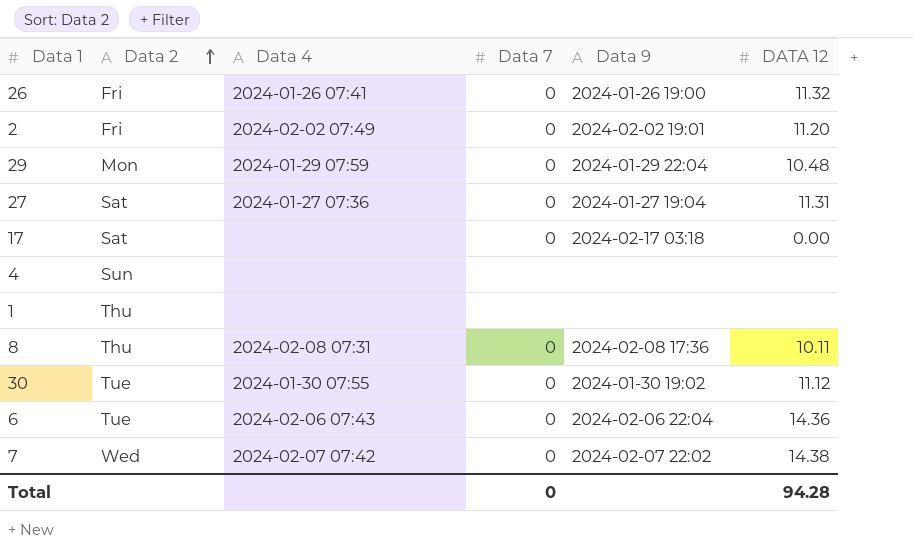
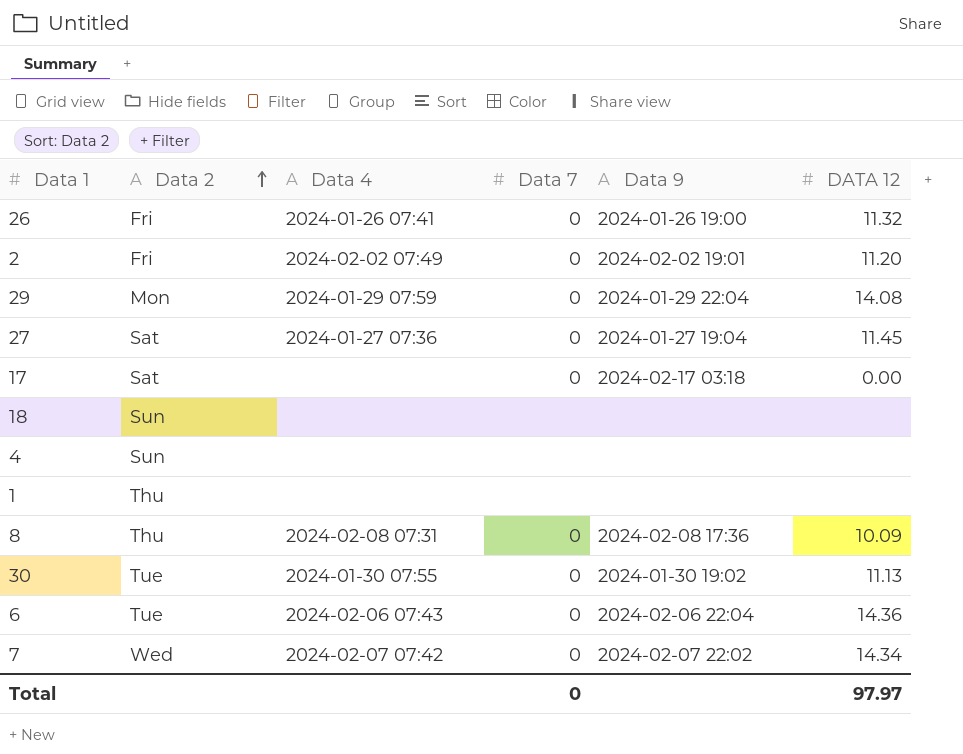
29 | DATA 12: 10.48 -> 14.08
27 | DATA 12: 11.31 -> 11.45
row 18: none -> Sun | none | none | none | none
8 | DATA 12: 10.11 -> 10.09
30 | DATA 12: 11.12 -> 11.13
7 | DATA 12: 14.38 -> 14.34
Total | DATA 12: 94.28 -> 97.97

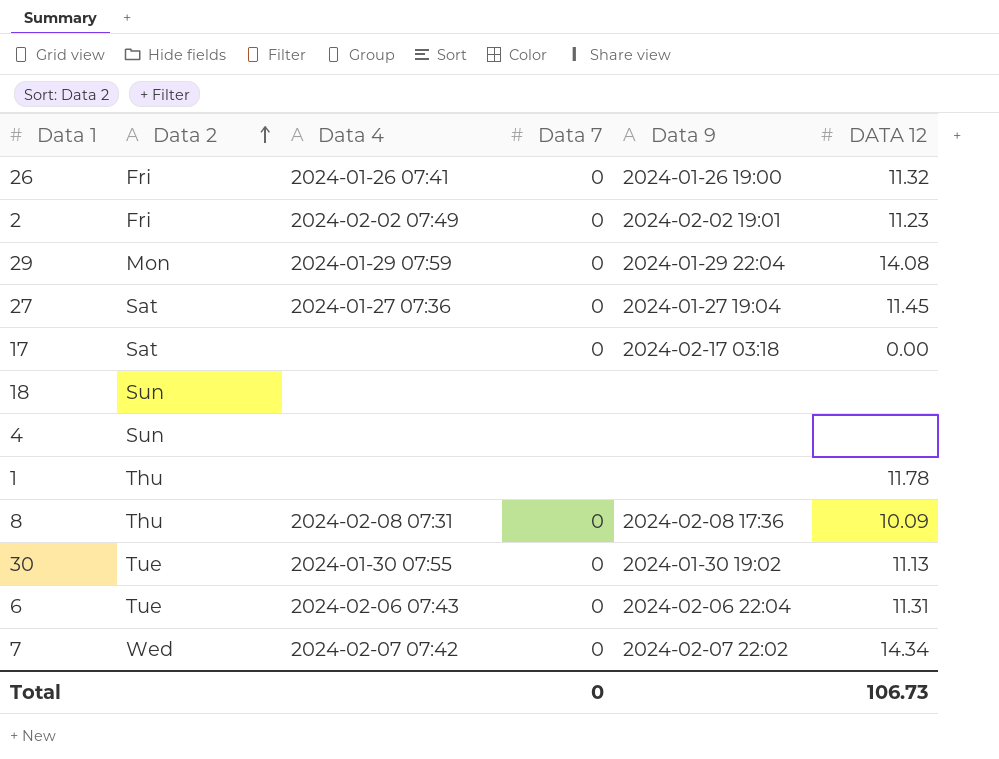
2 | DATA 12: 11.20 -> 11.23
1 | DATA 12: none -> 11.78
6 | DATA 12: 14.36 -> 11.31
Total | DATA 12: 97.97 -> 106.73

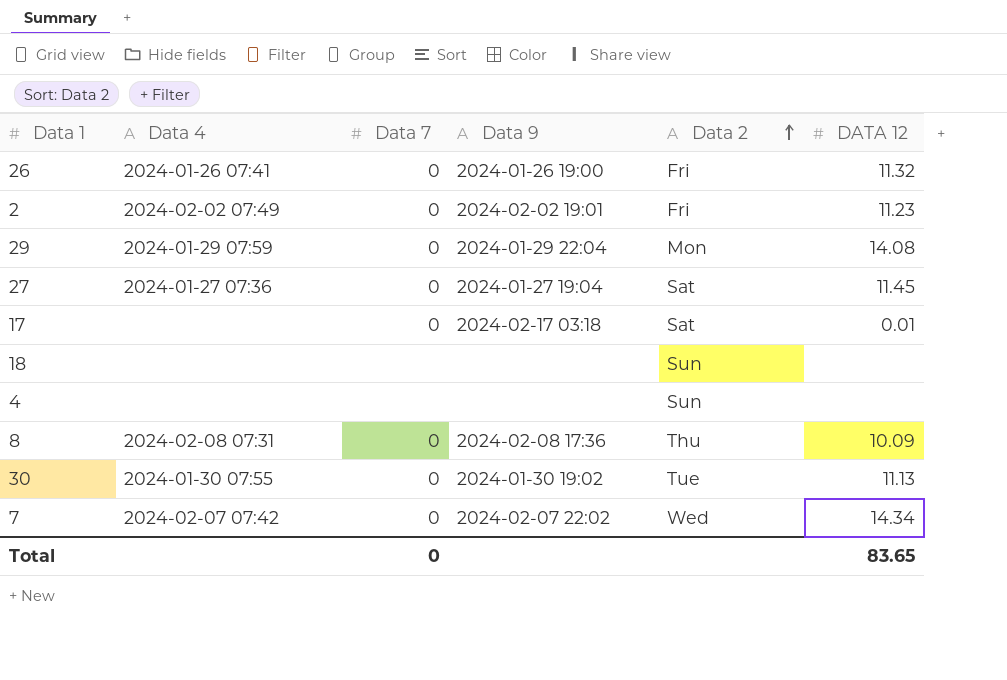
column Data 2 | position: 2 -> 5
row 1: Thu | none | none | none | 11.78 -> none
row 6: Tue | 2024-02-06 07:43 | 0 | 2024-02-06 22:04 | 11.31 -> none
17 | DATA 12: 0.00 -> 0.01
Total | DATA 12: 106.73 -> 83.65

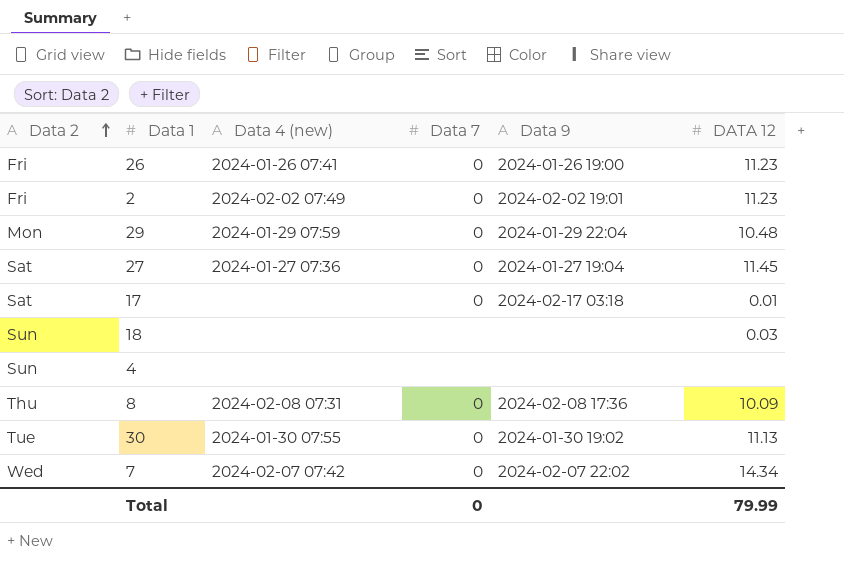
column Data 2 | position: 5 -> 1
column name: Data 4 -> Data 4 (new)
26 | DATA 12: 11.32 -> 11.23
29 | DATA 12: 14.08 -> 10.48
18 | DATA 12: none -> 0.03
Total | DATA 12: 83.65 -> 79.99

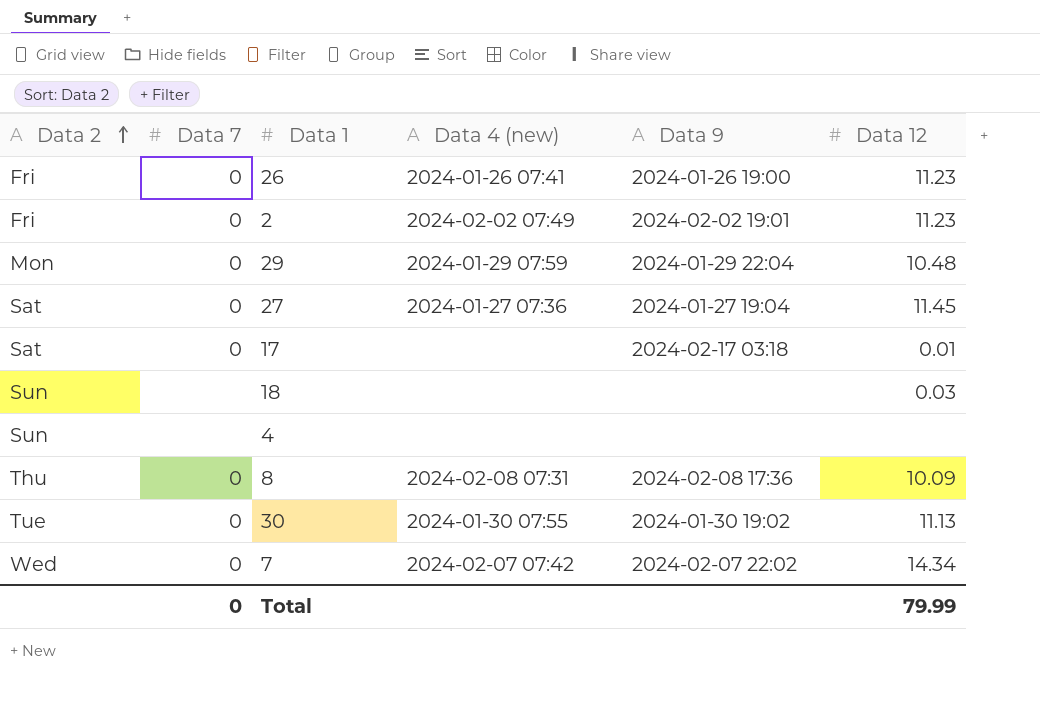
column Data 7 | position: 4 -> 2
column name: DATA 12 -> Data 12

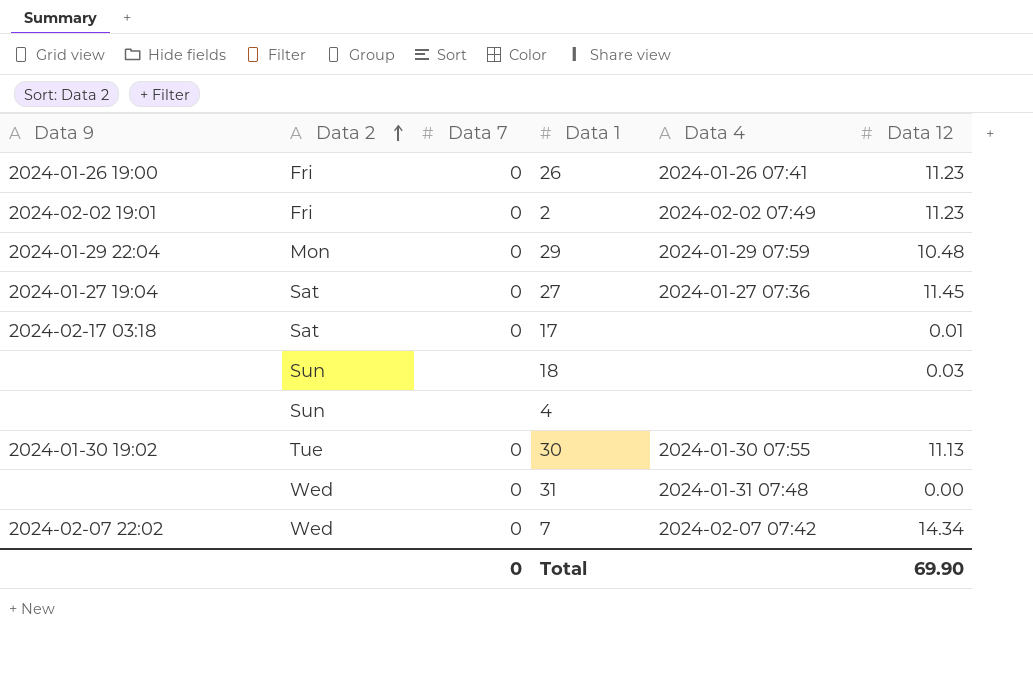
column Data 9 | position: 5 -> 1
column name: Data 4 (new) -> Data 4
row 8: Thu | 0 | 2024-02-08 07:31 | 2024-02-08 17:36 | 10.09 -> none
row 31: none -> none | Wed | 0 | 2024-01-31 07:48 | 0.00
Total | Data 12: 79.99 -> 69.90

